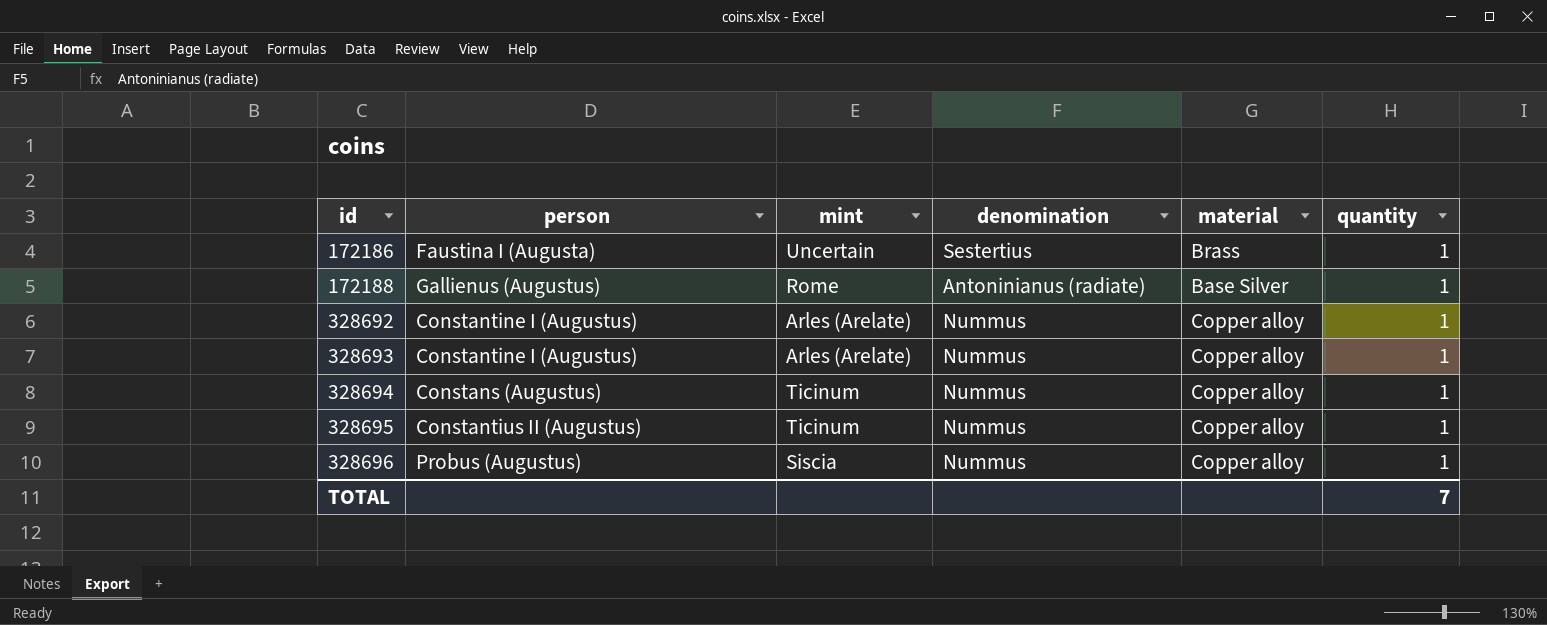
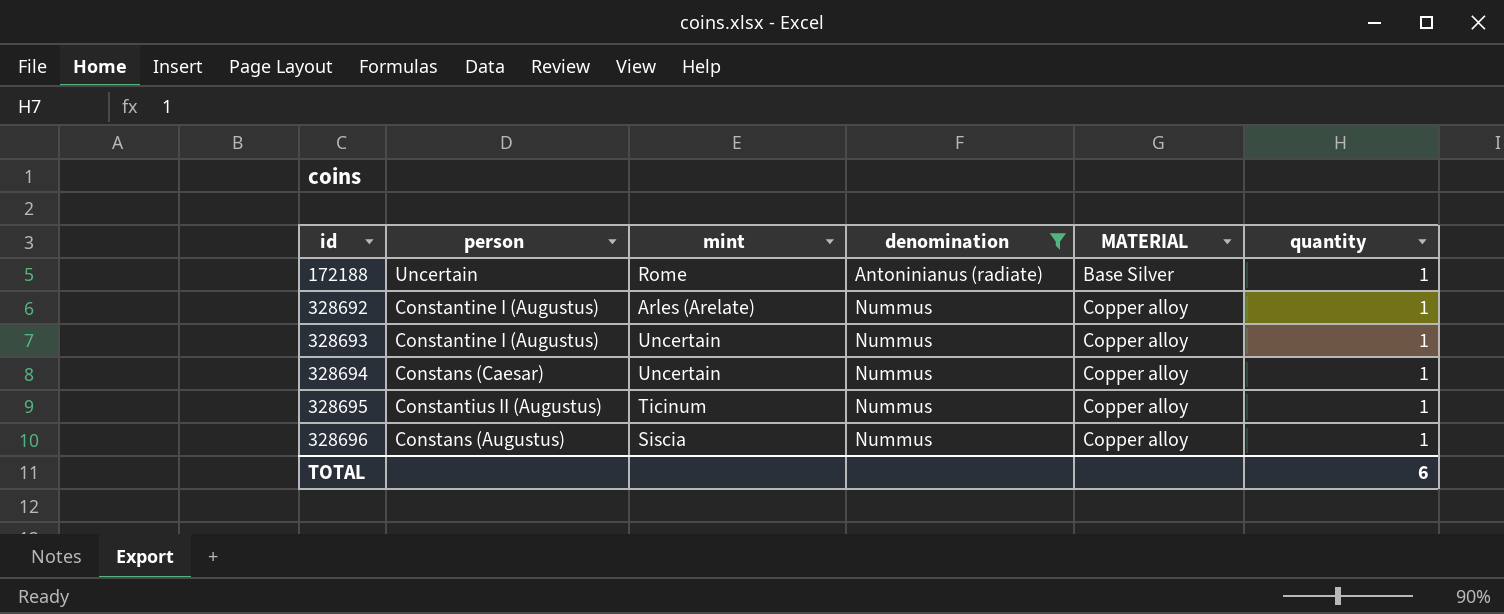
filter: none -> denomination != Sestertius
column name: material -> MATERIAL
172188 | person: Gallienus (Augustus) -> Uncertain
328693 | mint: Arles (Arelate) -> Uncertain
328694 | person: Constans (Augustus) -> Constans (Caesar)
328694 | mint: Ticinum -> Uncertain
328696 | person: Probus (Augustus) -> Constans (Augustus)
TOTAL | quantity: 7 -> 6

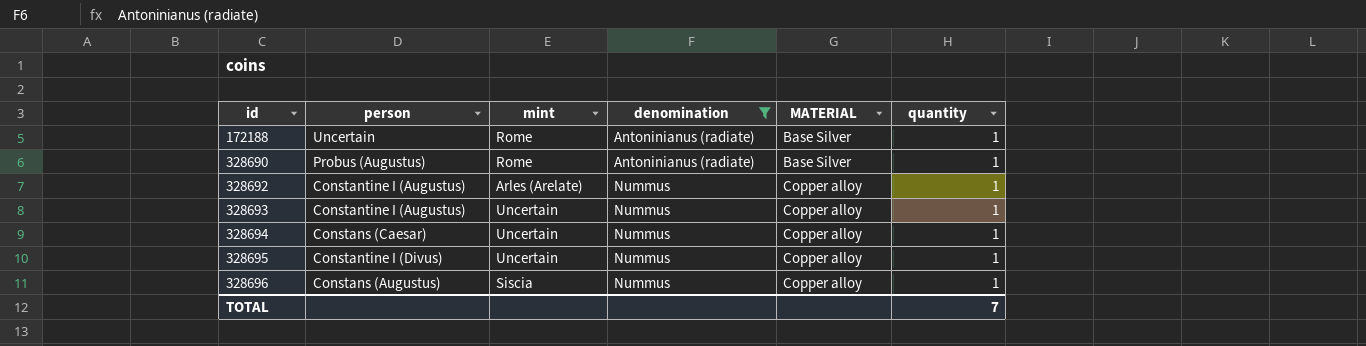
row 328690: none -> Probus (Augustus) | Rome | Antoninianus (radiate) | Base Silver | 1
328695 | person: Constantius II (Augustus) -> Constantine I (Divus)
328695 | mint: Ticinum -> Uncertain
TOTAL | quantity: 6 -> 7

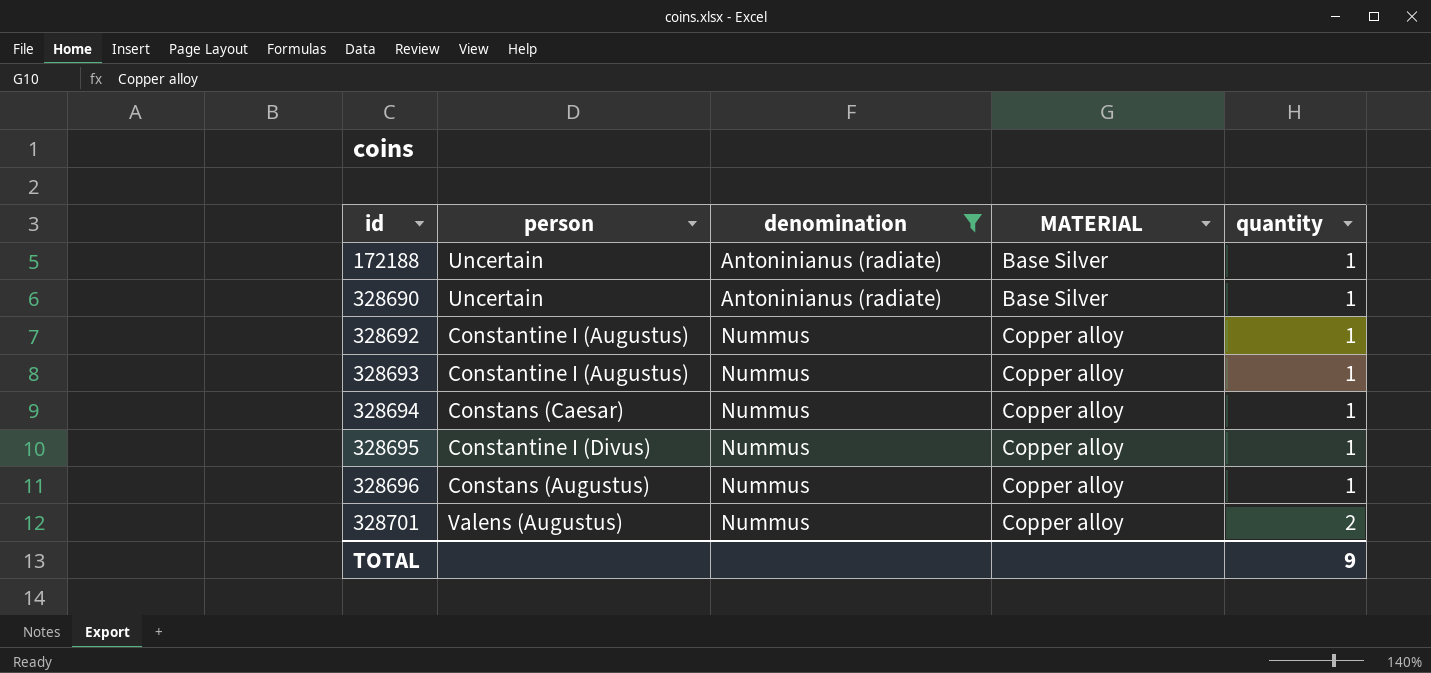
column mint | position: 3 -> none
328690 | person: Probus (Augustus) -> Uncertain
row 328701: none -> Valens (Augustus) | Nummus | Copper alloy | 2
TOTAL | quantity: 7 -> 9

